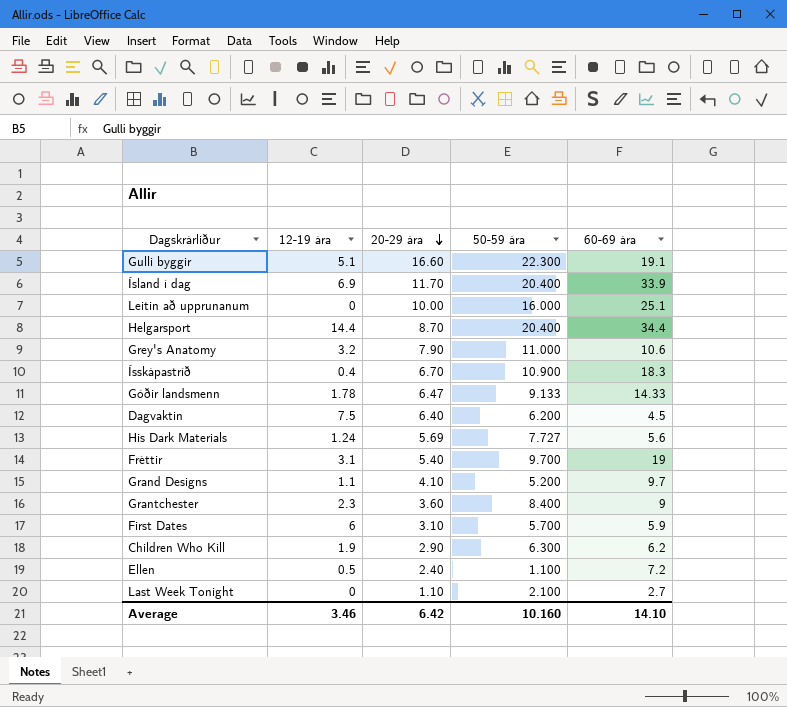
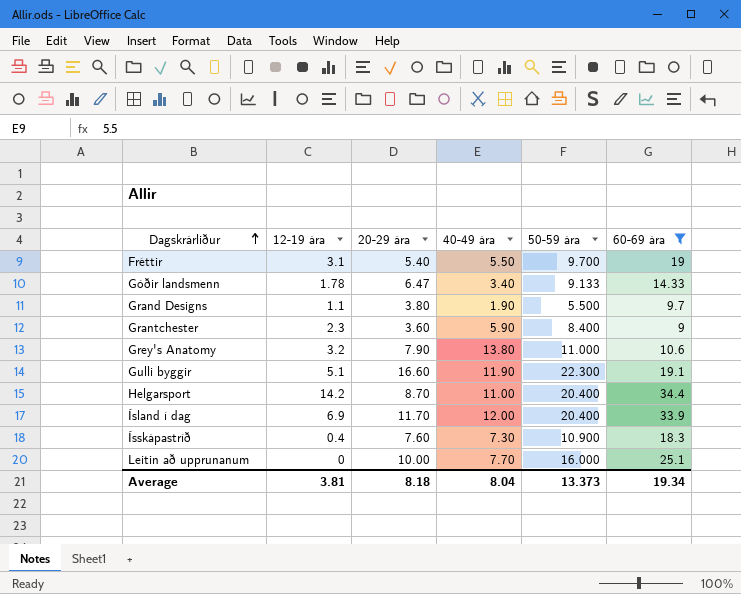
filter: none -> 60-69 ára >= 9
row order: 20-29 ára descending -> Dagskrárliður ascending
column 40-49 ára | position: none -> 4
Grand Designs | 20-29 ára: 4.10 -> 3.80
Grand Designs | 50-59 ára: 5.200 -> 5.500
Helgarsport | 12-19 ára: 14.4 -> 14.2
Ísskápastríð | 20-29 ára: 6.70 -> 7.60
Average | 12-19 ára: 3.46 -> 3.81
Average | 20-29 ára: 6.42 -> 8.18
Average | 50-59 ára: 10.160 -> 13.373
Average | 60-69 ára: 14.10 -> 19.34

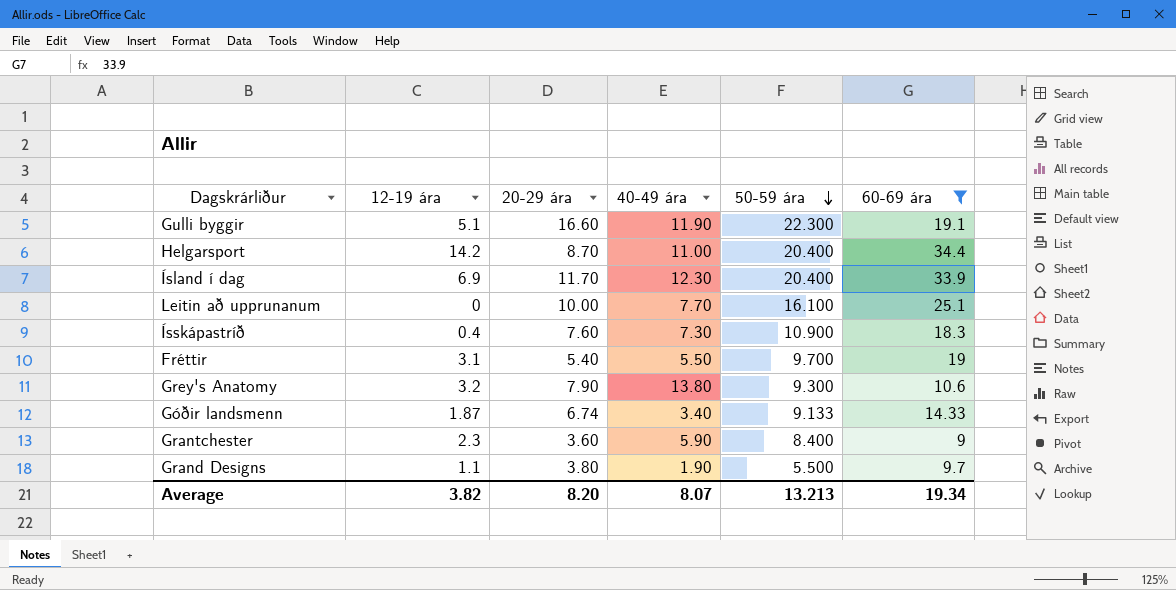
row order: Dagskrárliður ascending -> 50-59 ára descending
Ísland í dag | 40-49 ára: 12.00 -> 12.30
Leitin að upprunanum | 50-59 ára: 16.000 -> 16.100
Grey's Anatomy | 50-59 ára: 11.000 -> 9.300
Góðir landsmenn | 12-19 ára: 1.78 -> 1.87
Góðir landsmenn | 20-29 ára: 6.47 -> 6.74
Average | 12-19 ára: 3.81 -> 3.82
Average | 20-29 ára: 8.18 -> 8.20
Average | 40-49 ára: 8.04 -> 8.07
Average | 50-59 ára: 13.373 -> 13.213

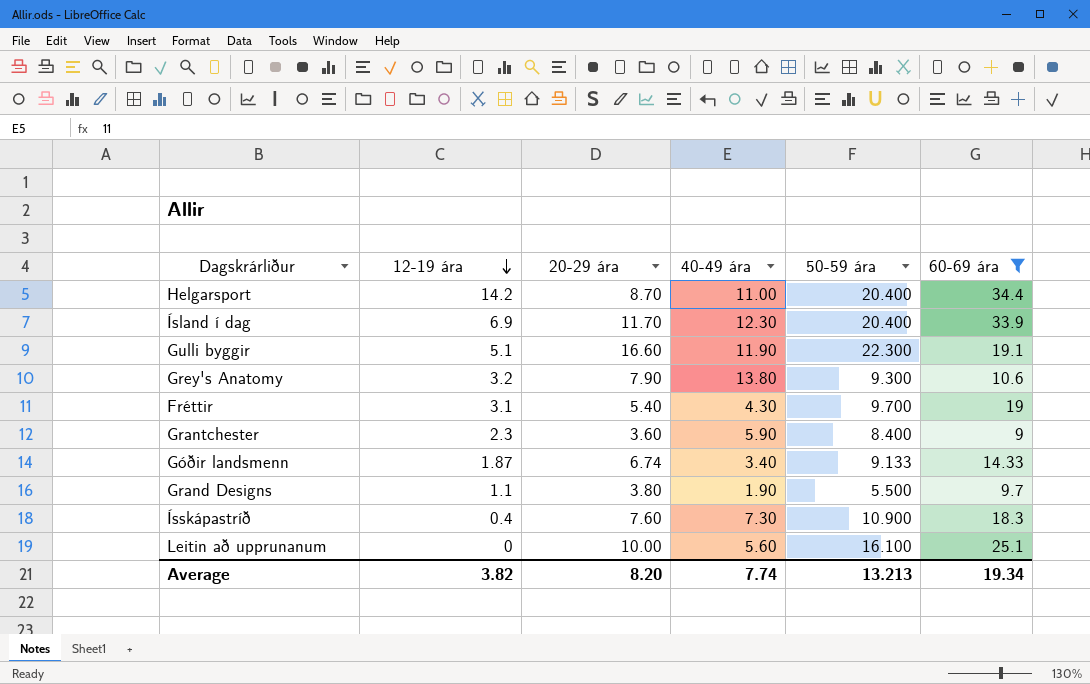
row order: 50-59 ára descending -> 12-19 ára descending
Fréttir | 40-49 ára: 5.50 -> 4.30
Leitin að upprunanum | 40-49 ára: 7.70 -> 5.60
Average | 40-49 ára: 8.07 -> 7.74

